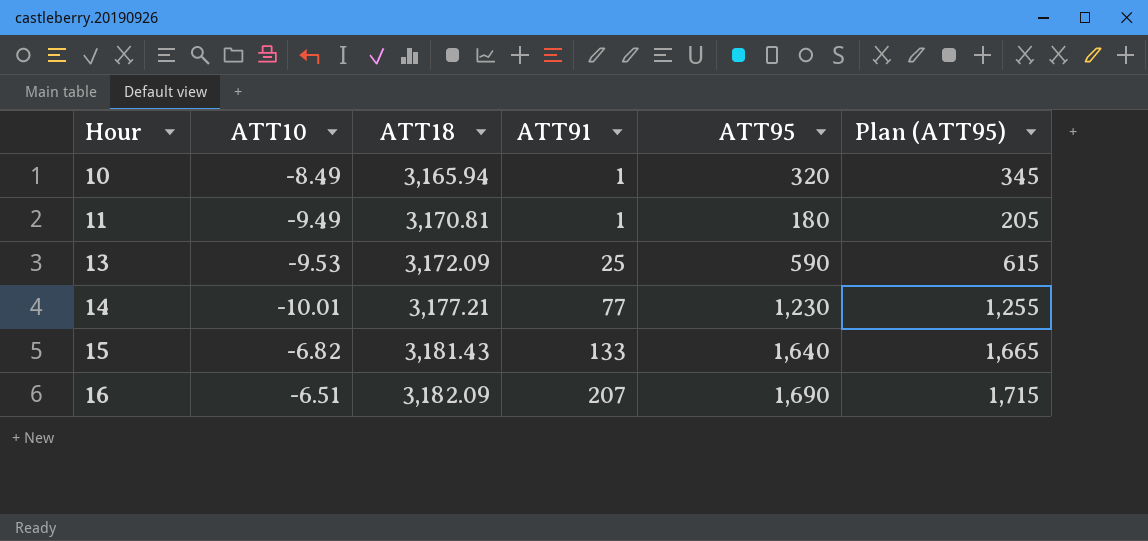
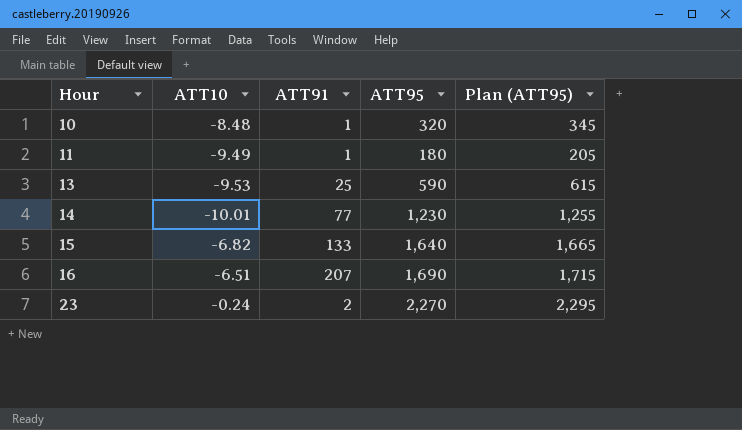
column ATT18 | position: 3 -> none
10 | ATT10: -8.49 -> -8.48
row 23: none -> -0.24 | 2 | 2,270 | 2,295

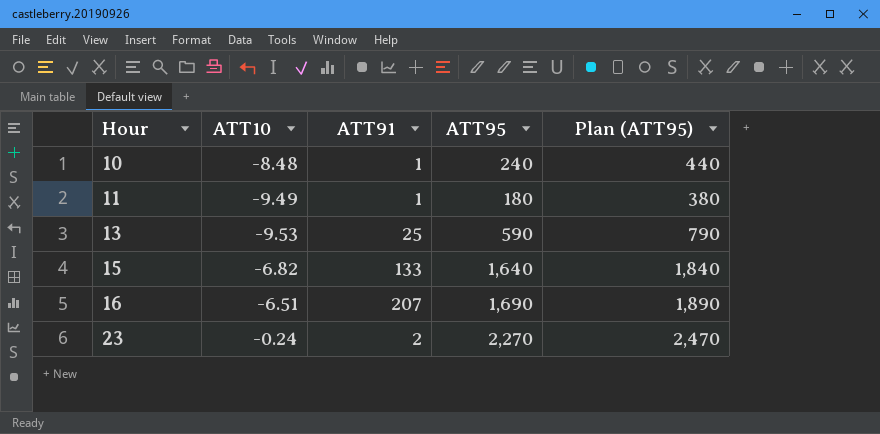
column Plan (ATT95) | formula: [ATT95] + 25 -> [ATT95] + 200
row 14: -10.01 | 77 | 1,230 | 1,255 -> none
10 | ATT95: 320 -> 240

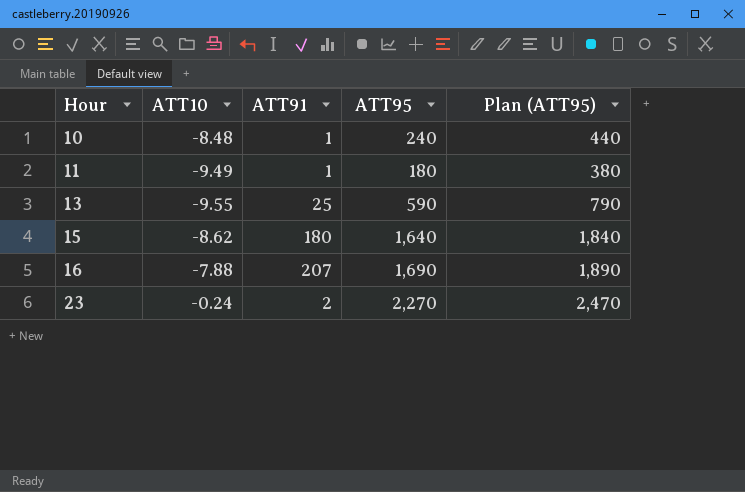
13 | ATT10: -9.53 -> -9.55
15 | ATT10: -6.82 -> -8.62
15 | ATT91: 133 -> 180
16 | ATT10: -6.51 -> -7.88

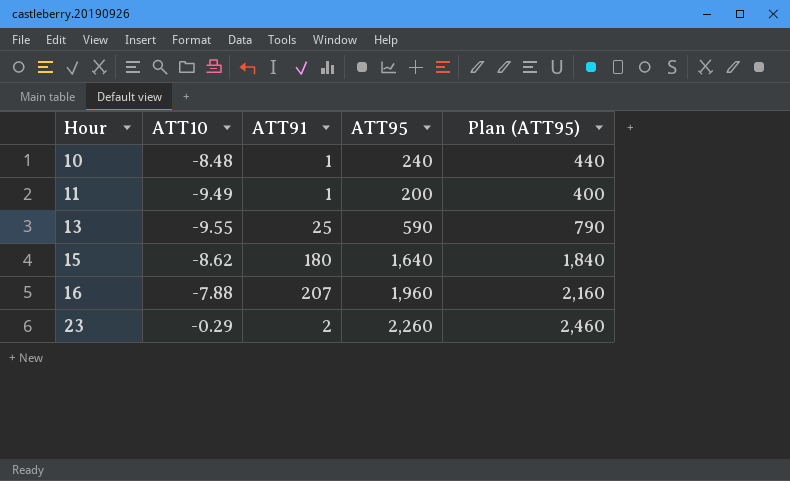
11 | ATT95: 180 -> 200
11 | Plan (ATT95): 380 -> 400
16 | ATT95: 1,690 -> 1,960
16 | Plan (ATT95): 1,890 -> 2,160
23 | ATT10: -0.24 -> -0.29
23 | ATT95: 2,270 -> 2,260
23 | Plan (ATT95): 2,470 -> 2,460

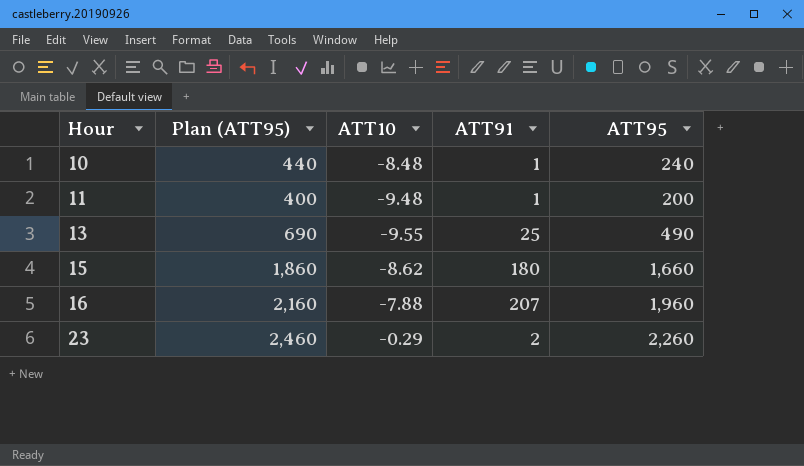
column Plan (ATT95) | position: 5 -> 2
11 | ATT10: -9.49 -> -9.48
13 | Plan (ATT95): 790 -> 690
13 | ATT95: 590 -> 490
15 | Plan (ATT95): 1,840 -> 1,860
15 | ATT95: 1,640 -> 1,660

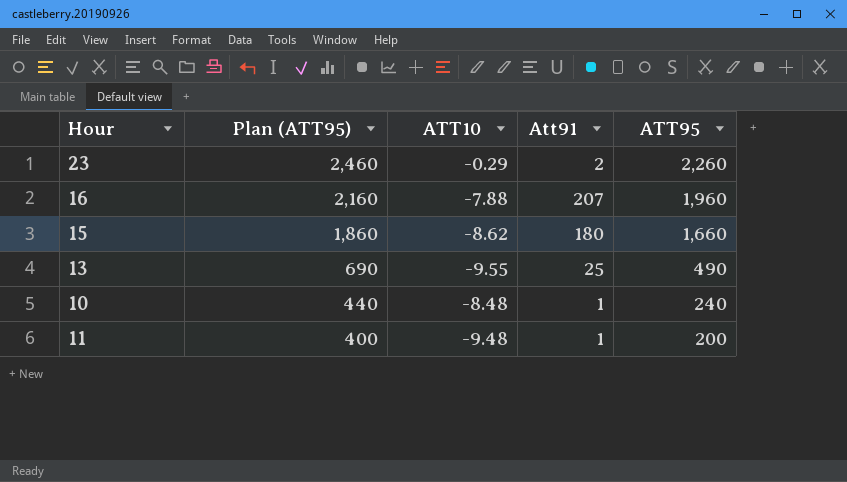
row order: Hour ascending -> Plan (ATT95) descending
column name: ATT91 -> Att91

